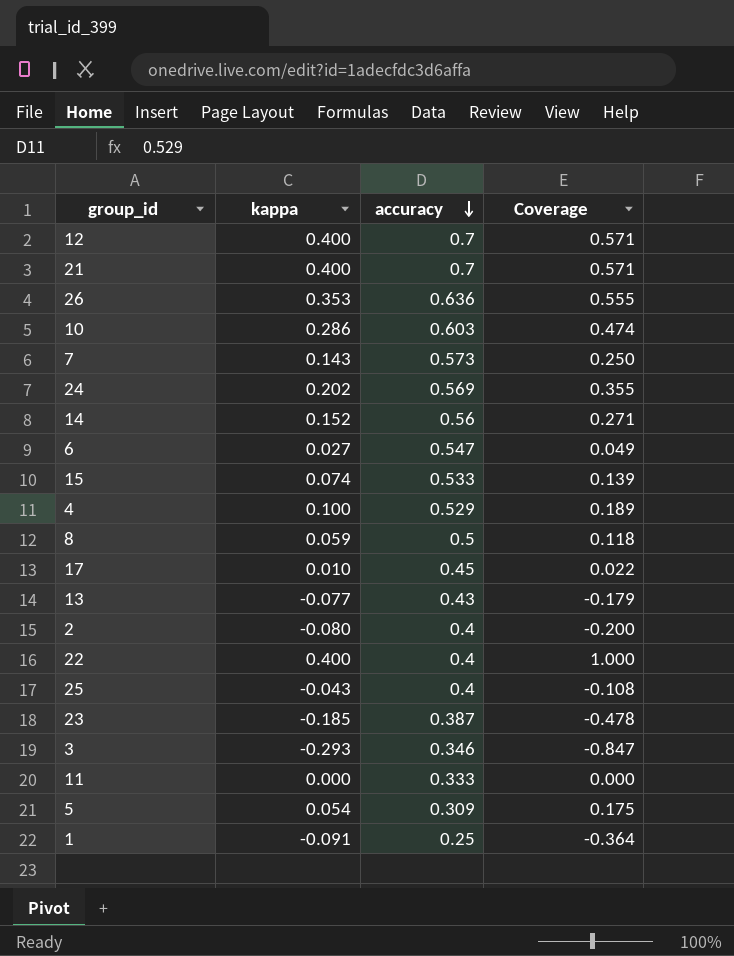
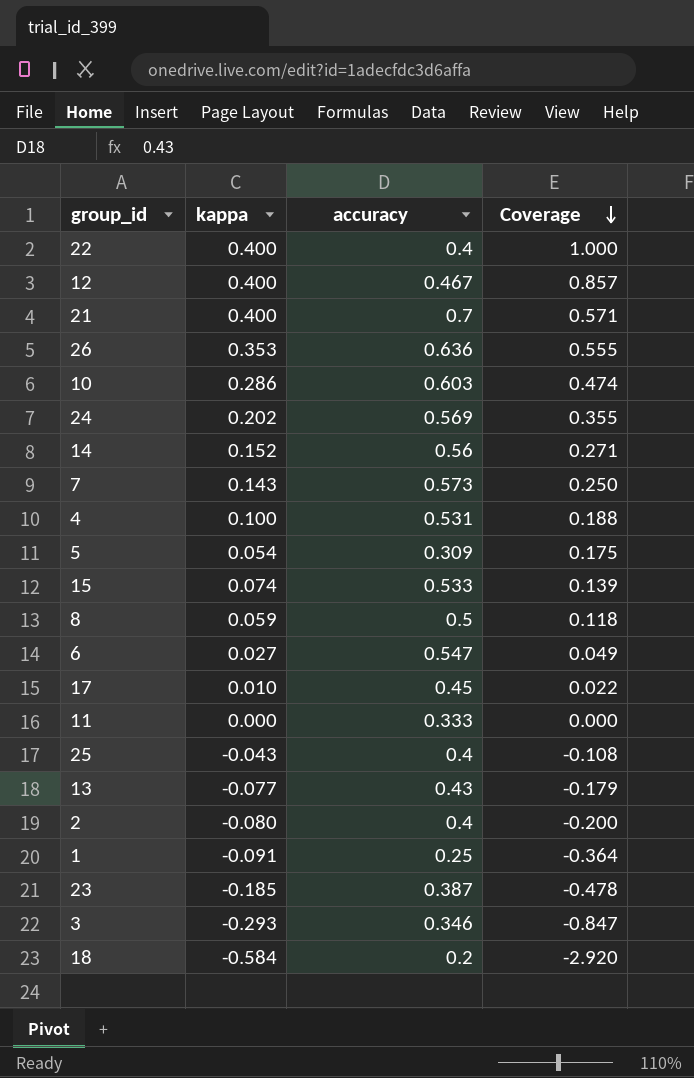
row order: accuracy descending -> Coverage descending
12 | accuracy: 0.7 -> 0.467
12 | Coverage: 0.571 -> 0.857
4 | accuracy: 0.529 -> 0.531
4 | Coverage: 0.189 -> 0.188
row 18: none -> -0.584 | 0.2 | -2.920

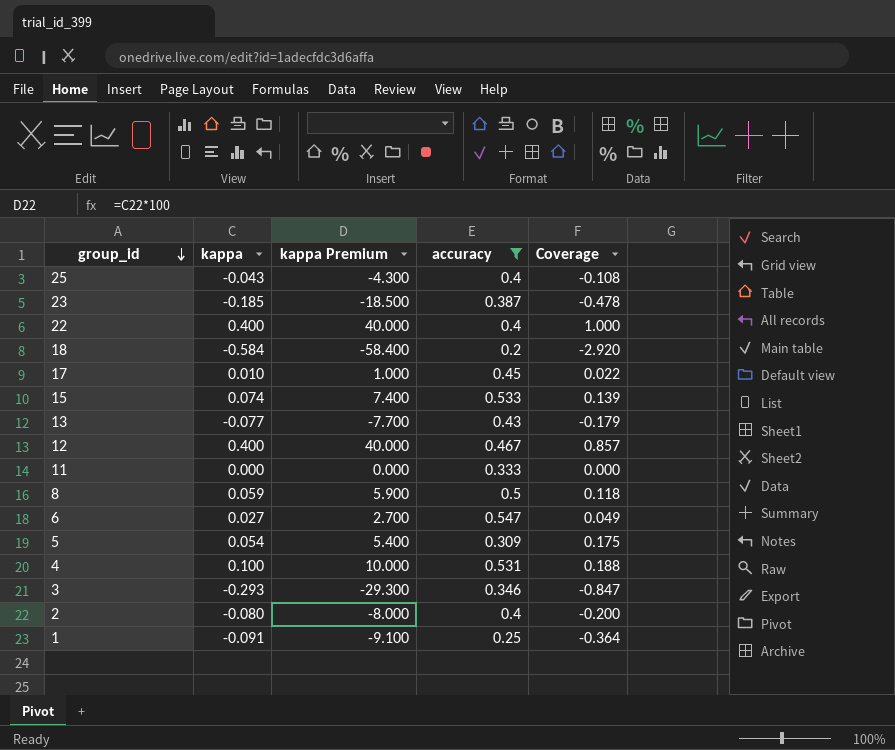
filter: none -> accuracy <= 0.547
row order: Coverage descending -> group_id descending
column kappa Premium | formula: none -> [kappa] * 100

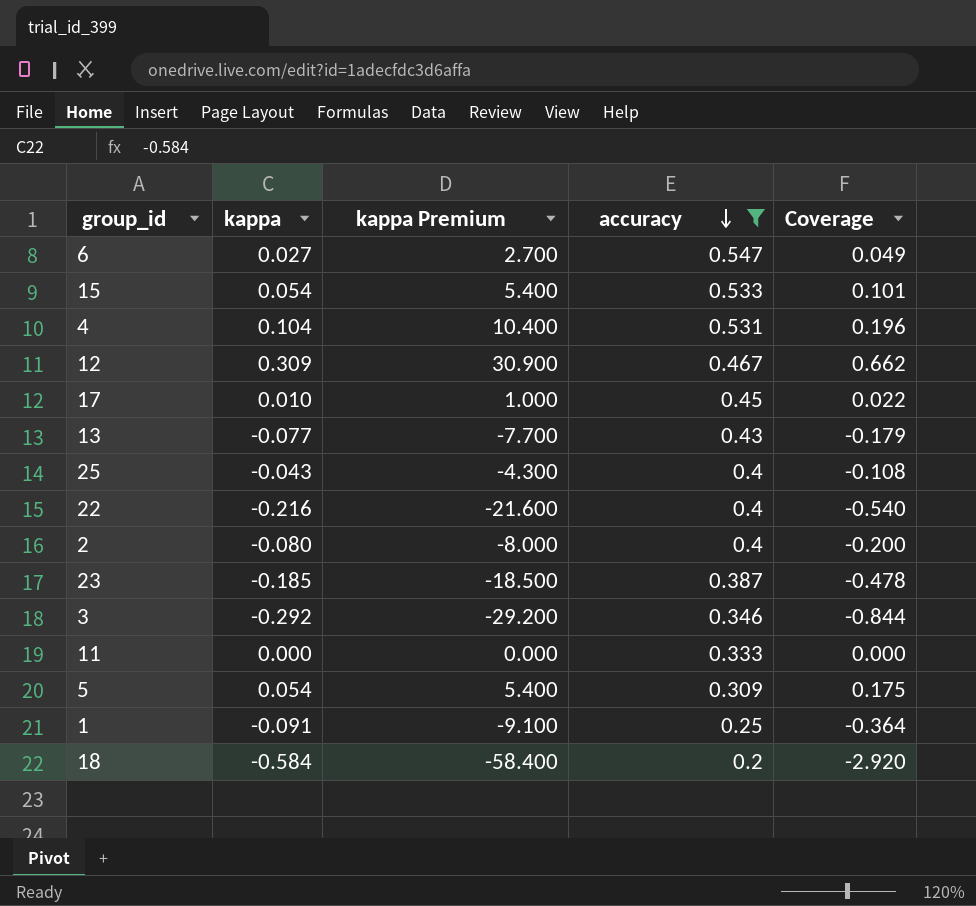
row order: group_id descending -> accuracy descending
row 8: 0.059 | 5.900 | 0.5 | 0.118 -> none
15 | kappa: 0.074 -> 0.054
15 | kappa Premium: 7.400 -> 5.400
15 | Coverage: 0.139 -> 0.101
4 | kappa: 0.100 -> 0.104
4 | kappa Premium: 10.000 -> 10.400
4 | Coverage: 0.188 -> 0.196
12 | kappa: 0.400 -> 0.309
12 | kappa Premium: 40.000 -> 30.900
12 | Coverage: 0.857 -> 0.662
22 | kappa: 0.400 -> -0.216
22 | kappa Premium: 40.000 -> -21.600
22 | Coverage: 1.000 -> -0.540
3 | kappa: -0.293 -> -0.292
3 | kappa Premium: -29.300 -> -29.200
3 | Coverage: -0.847 -> -0.844

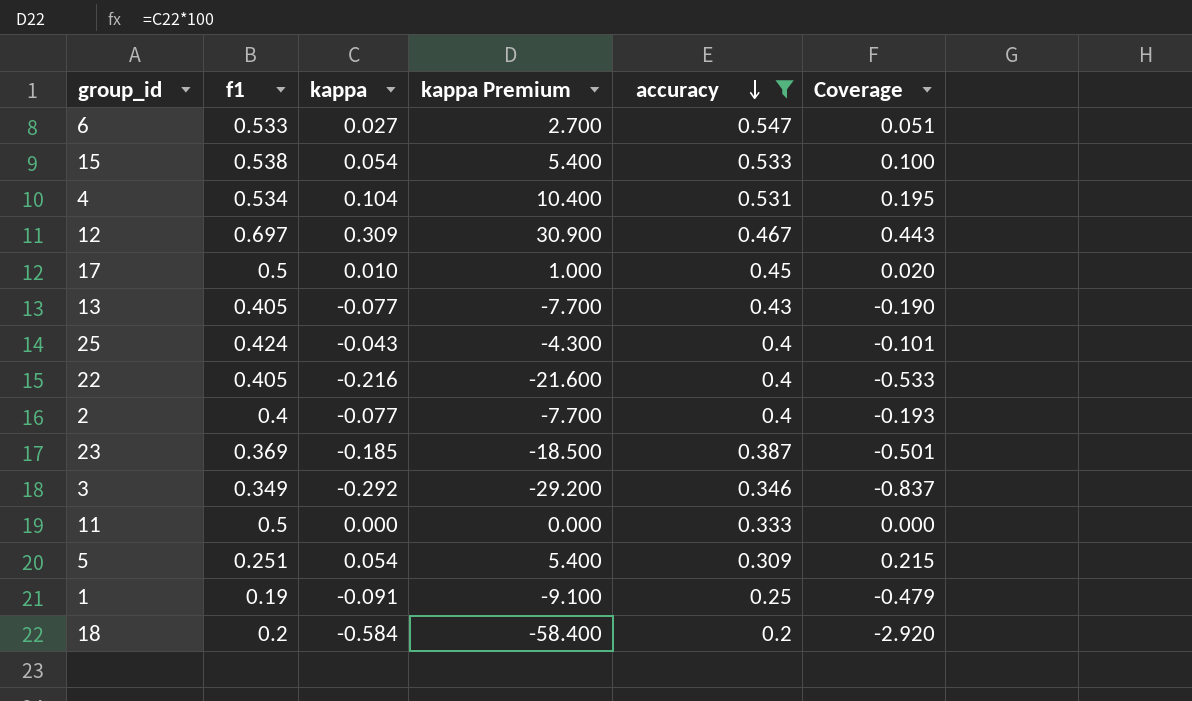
column f1 | position: none -> 2
column Coverage | formula: [kappa] / [accuracy] -> [kappa] / [f1]
2 | kappa: -0.080 -> -0.077
2 | kappa Premium: -8.000 -> -7.700

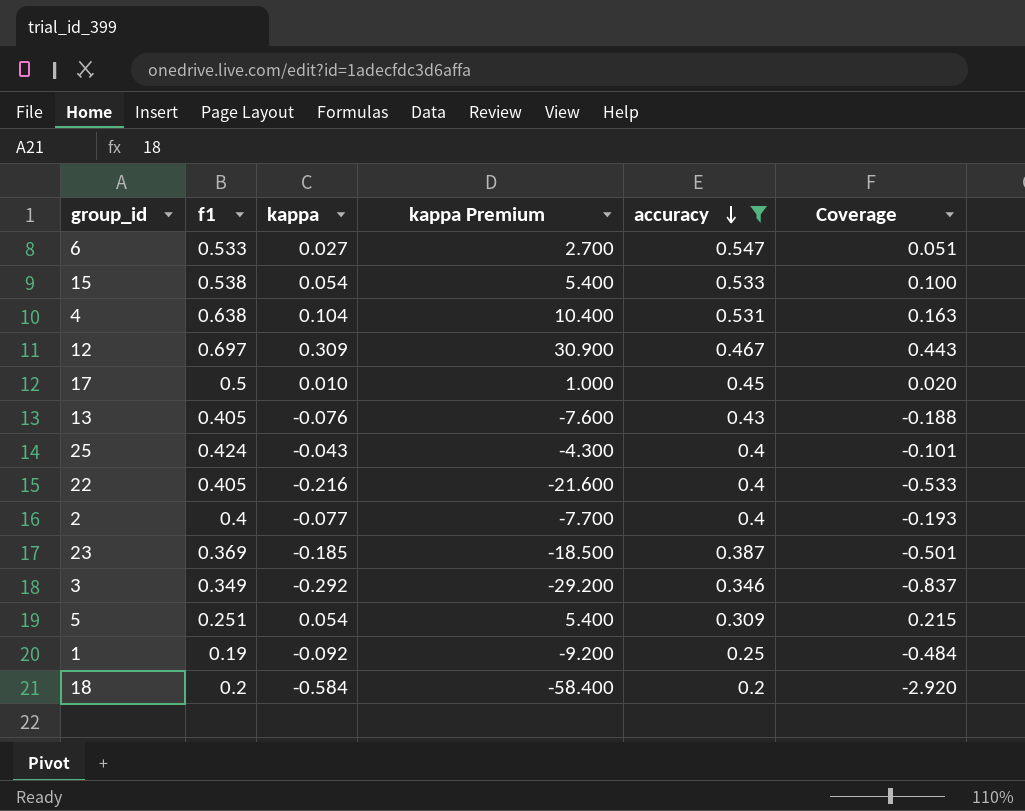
row 11: 0.5 | 0.000 | 0.000 | 0.333 | 0.000 -> none
4 | f1: 0.534 -> 0.638
4 | Coverage: 0.195 -> 0.163
13 | kappa: -0.077 -> -0.076
13 | kappa Premium: -7.700 -> -7.600
13 | Coverage: -0.190 -> -0.188
1 | kappa: -0.091 -> -0.092
1 | kappa Premium: -9.100 -> -9.200
1 | Coverage: -0.479 -> -0.484

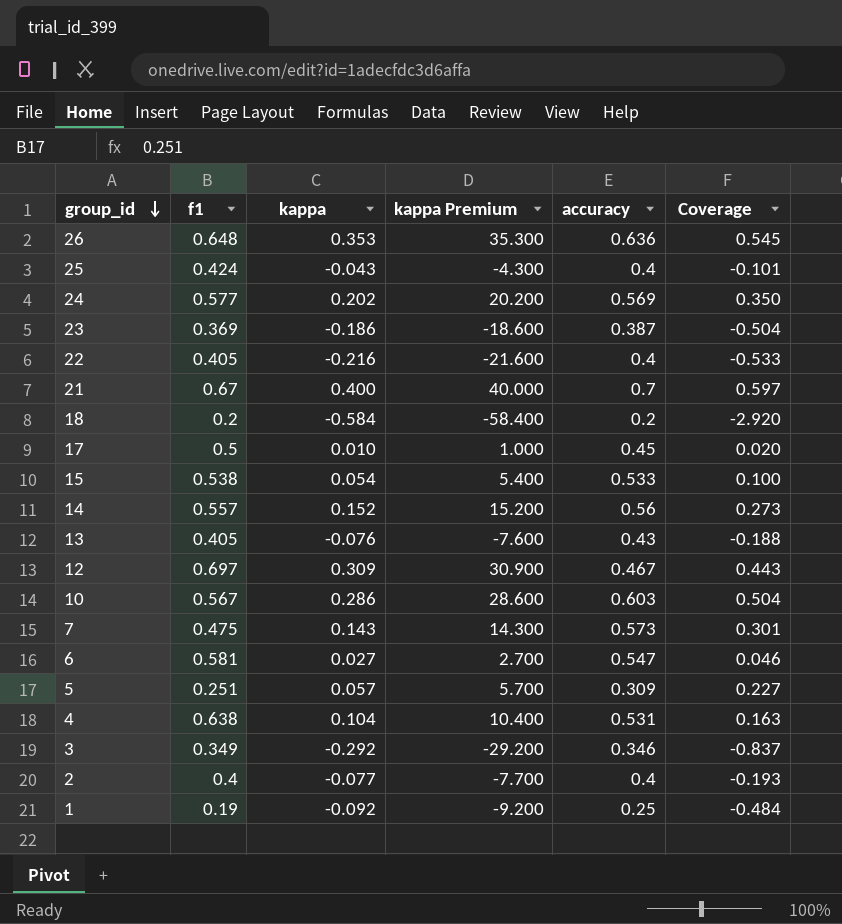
filter: accuracy <= 0.547 -> none
row order: accuracy descending -> group_id descending
23 | kappa: -0.185 -> -0.186
23 | kappa Premium: -18.500 -> -18.600
23 | Coverage: -0.501 -> -0.504
6 | f1: 0.533 -> 0.581
6 | Coverage: 0.051 -> 0.046
5 | kappa: 0.054 -> 0.057
5 | kappa Premium: 5.400 -> 5.700
5 | Coverage: 0.215 -> 0.227

